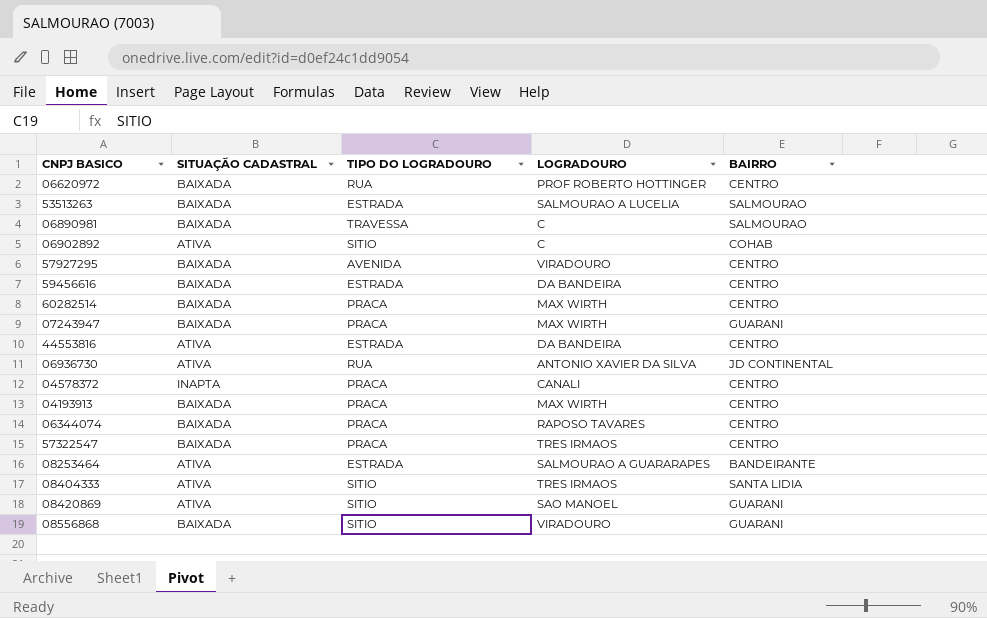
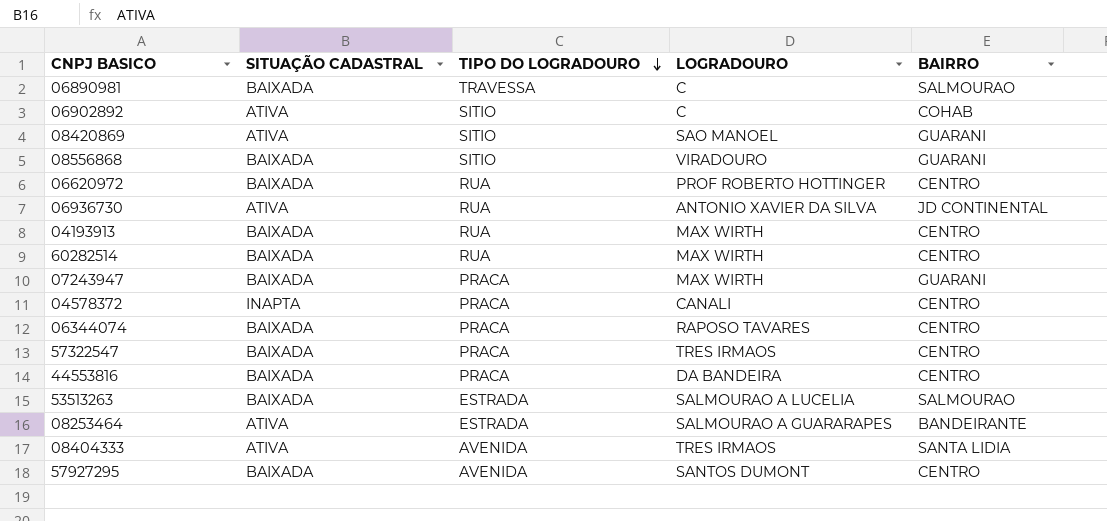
row order: none -> TIPO DO LOGRADOURO descending
row 59456616: BAIXADA | ESTRADA | DA BANDEIRA | CENTRO -> none
04193913 | TIPO DO LOGRADOURO: PRACA -> RUA
60282514 | TIPO DO LOGRADOURO: PRACA -> RUA
44553816 | SITUAÇÃO CADASTRAL: ATIVA -> BAIXADA
44553816 | TIPO DO LOGRADOURO: ESTRADA -> PRACA
08404333 | TIPO DO LOGRADOURO: SITIO -> AVENIDA
57927295 | LOGRADOURO: VIRADOURO -> SANTOS DUMONT

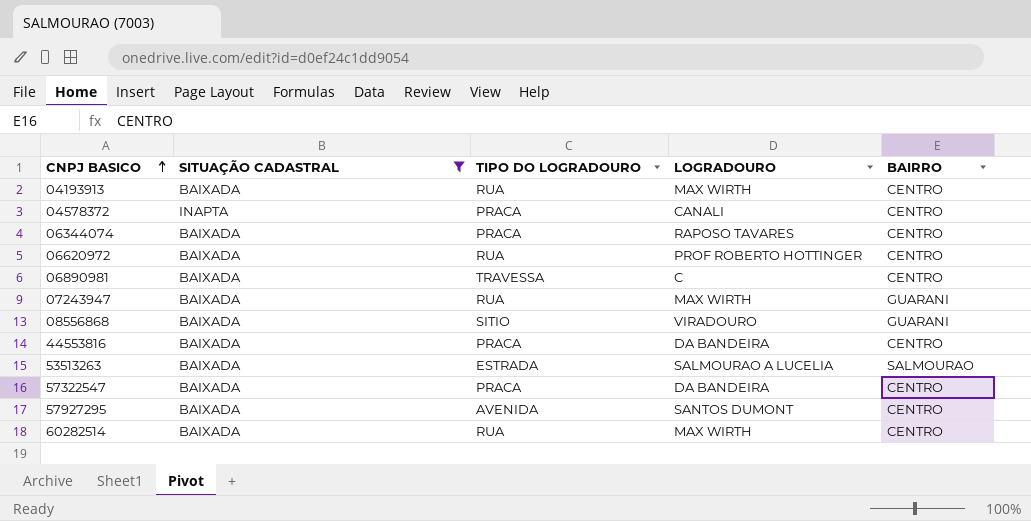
filter: none -> SITUAÇÃO CADASTRAL != ATIVA
row order: TIPO DO LOGRADOURO descending -> CNPJ BASICO ascending
06890981 | BAIRRO: SALMOURAO -> CENTRO
07243947 | TIPO DO LOGRADOURO: PRACA -> RUA
57322547 | LOGRADOURO: TRES IRMAOS -> DA BANDEIRA

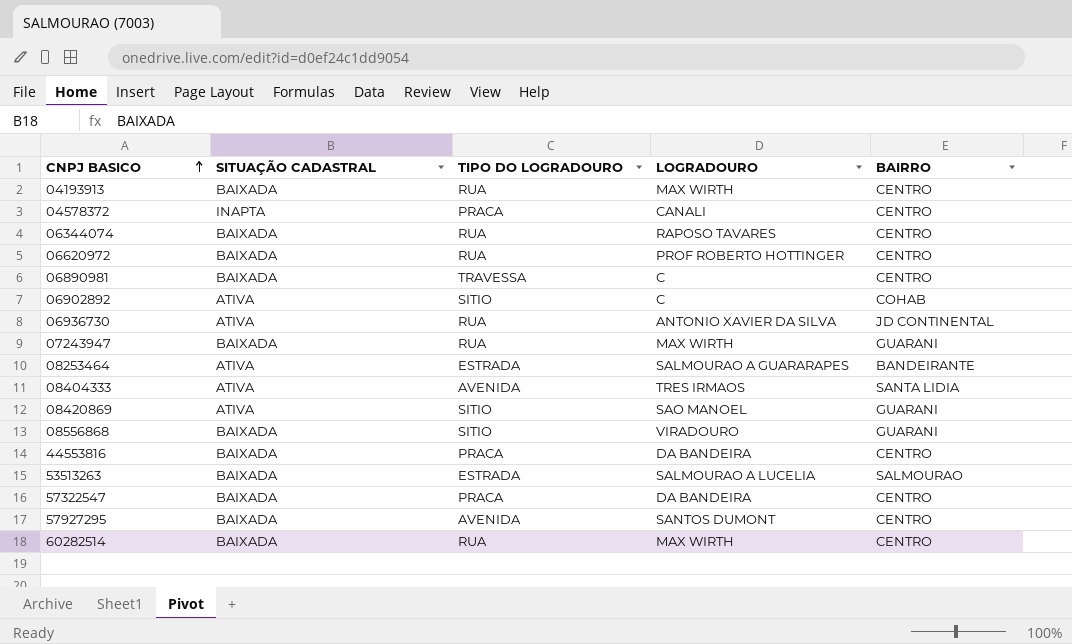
filter: SITUAÇÃO CADASTRAL != ATIVA -> none
06344074 | TIPO DO LOGRADOURO: PRACA -> RUA

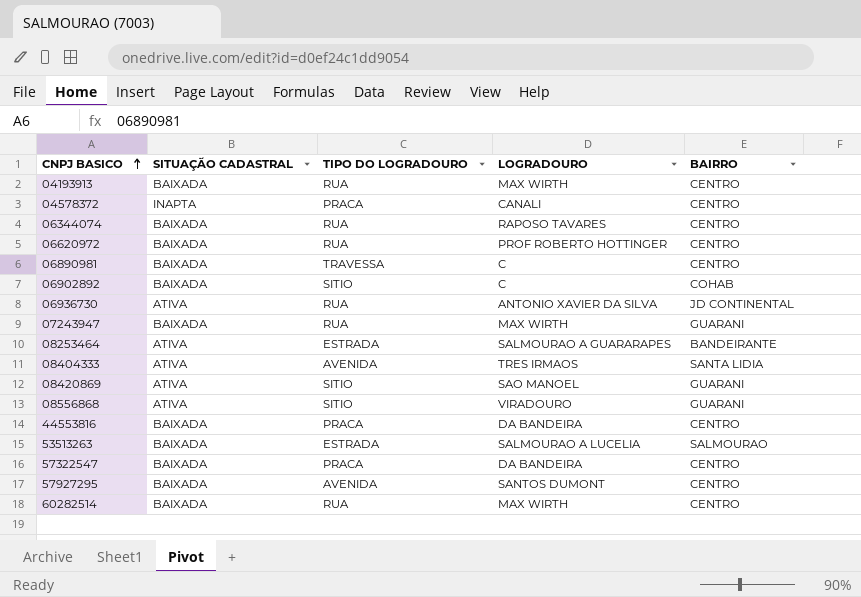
06902892 | SITUAÇÃO CADASTRAL: ATIVA -> BAIXADA
08556868 | SITUAÇÃO CADASTRAL: BAIXADA -> ATIVA

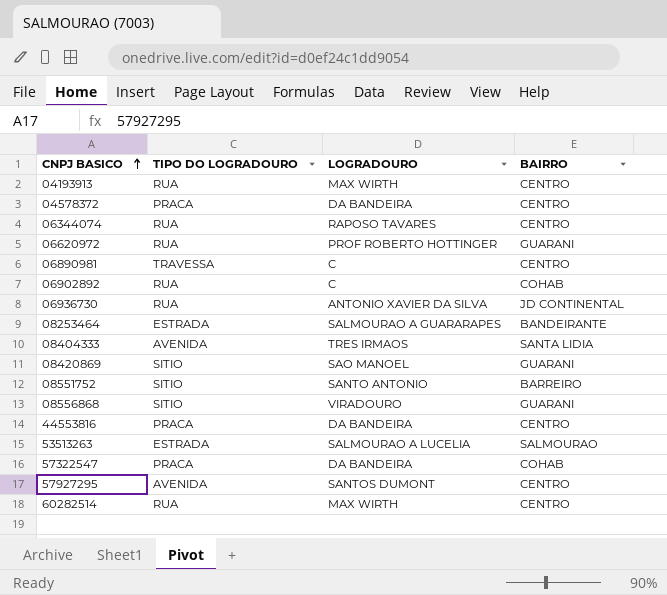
column SITUAÇÃO CADASTRAL | position: 2 -> none
row 07243947: BAIXADA | RUA | MAX WIRTH | GUARANI -> none
04578372 | LOGRADOURO: CANALI -> DA BANDEIRA
06620972 | BAIRRO: CENTRO -> GUARANI
06902892 | TIPO DO LOGRADOURO: SITIO -> RUA
row 08551752: none -> SITIO | SANTO ANTONIO | BARREIRO
57322547 | BAIRRO: CENTRO -> COHAB

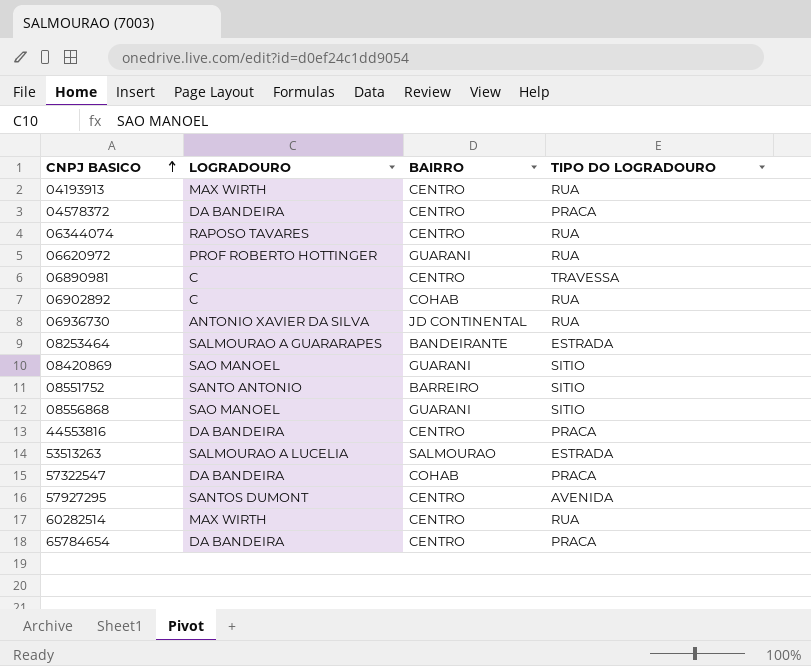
column TIPO DO LOGRADOURO | position: 2 -> 4
row 08404333: AVENIDA | TRES IRMAOS | SANTA LIDIA -> none
08556868 | LOGRADOURO: VIRADOURO -> SAO MANOEL
row 65784654: none -> DA BANDEIRA | CENTRO | PRACA

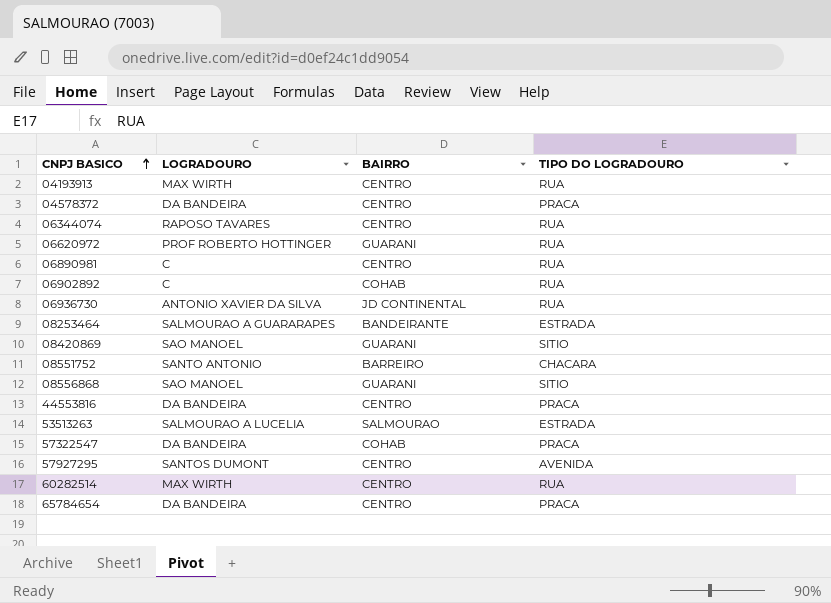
06890981 | TIPO DO LOGRADOURO: TRAVESSA -> RUA
08551752 | TIPO DO LOGRADOURO: SITIO -> CHACARA

